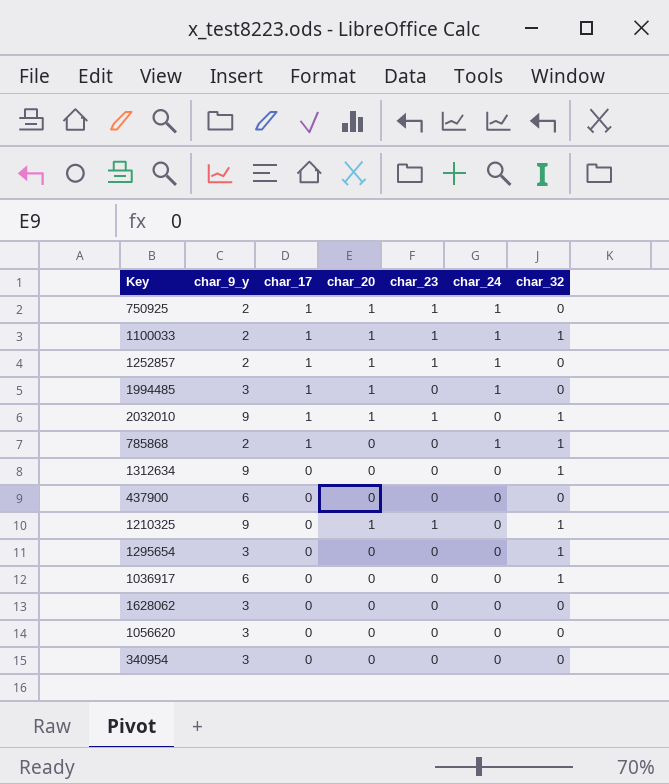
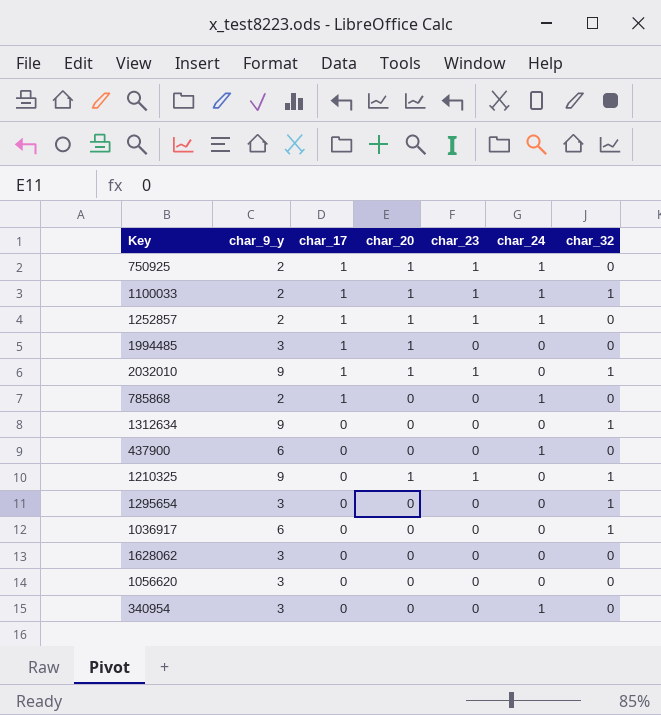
1994485 | char_24: 1 -> 0
785868 | char_32: 1 -> 0
437900 | char_24: 0 -> 1
340954 | char_24: 0 -> 1

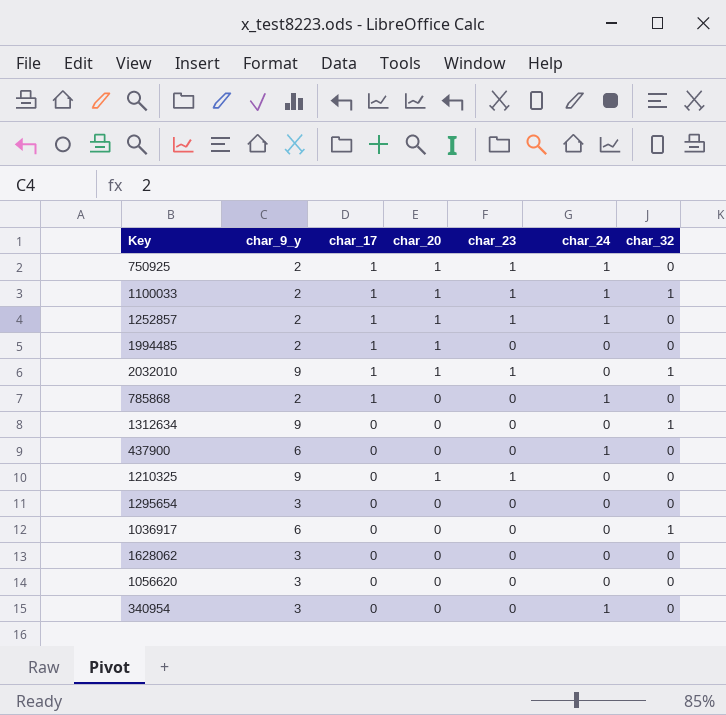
1994485 | char_9_y: 3 -> 2
1210325 | char_32: 1 -> 0
1295654 | char_32: 1 -> 0

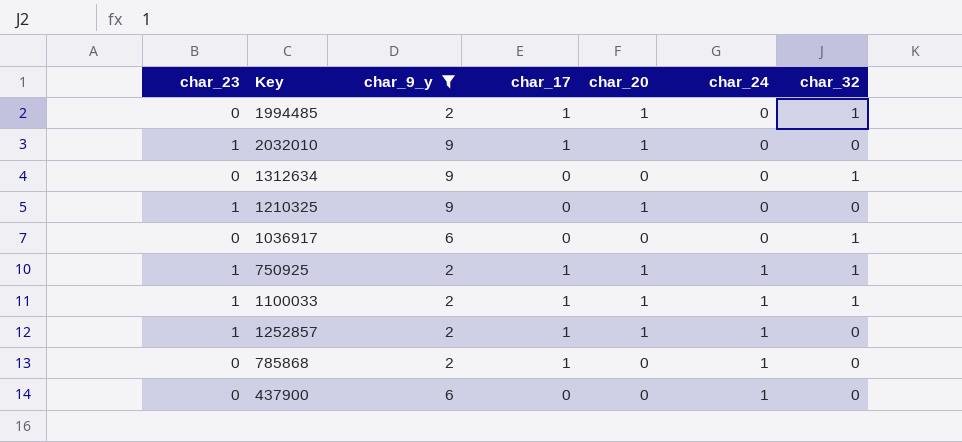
filter: none -> char_9_y != 3
row order: char_17 descending -> char_24 ascending
column char_23 | position: 5 -> 1
1994485 | char_32: 0 -> 1
2032010 | char_32: 1 -> 0
750925 | char_32: 0 -> 1

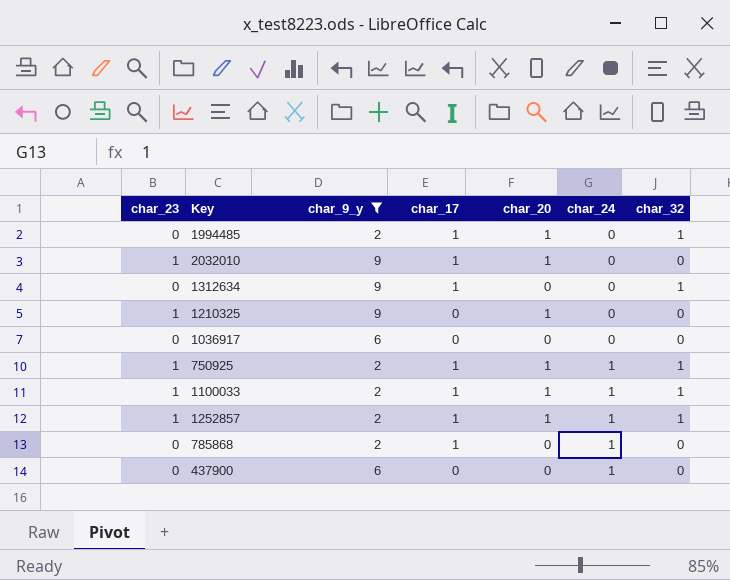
1312634 | char_17: 0 -> 1
1036917 | char_32: 1 -> 0
1252857 | char_32: 0 -> 1

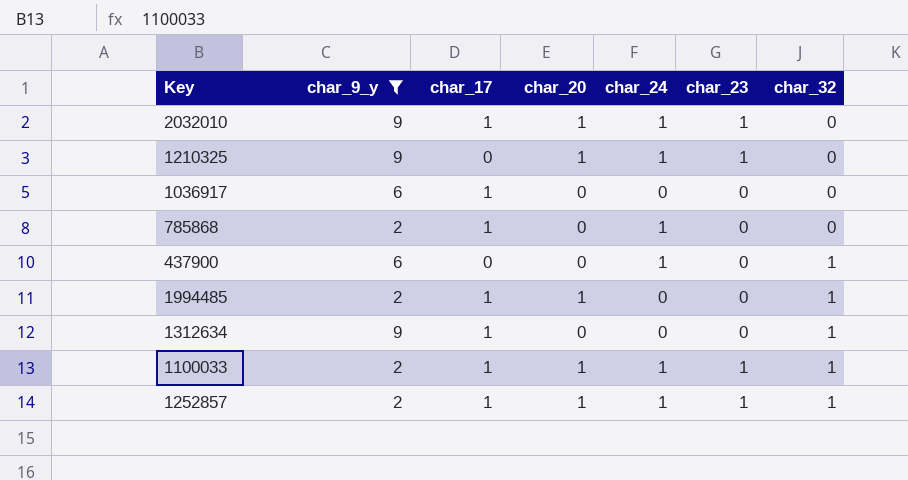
row order: char_24 ascending -> char_32 ascending
column char_23 | position: 1 -> 6
row 750925: 1 | 2 | 1 | 1 | 1 | 1 -> none
2032010 | char_24: 0 -> 1
1210325 | char_24: 0 -> 1
1036917 | char_17: 0 -> 1
437900 | char_32: 0 -> 1

